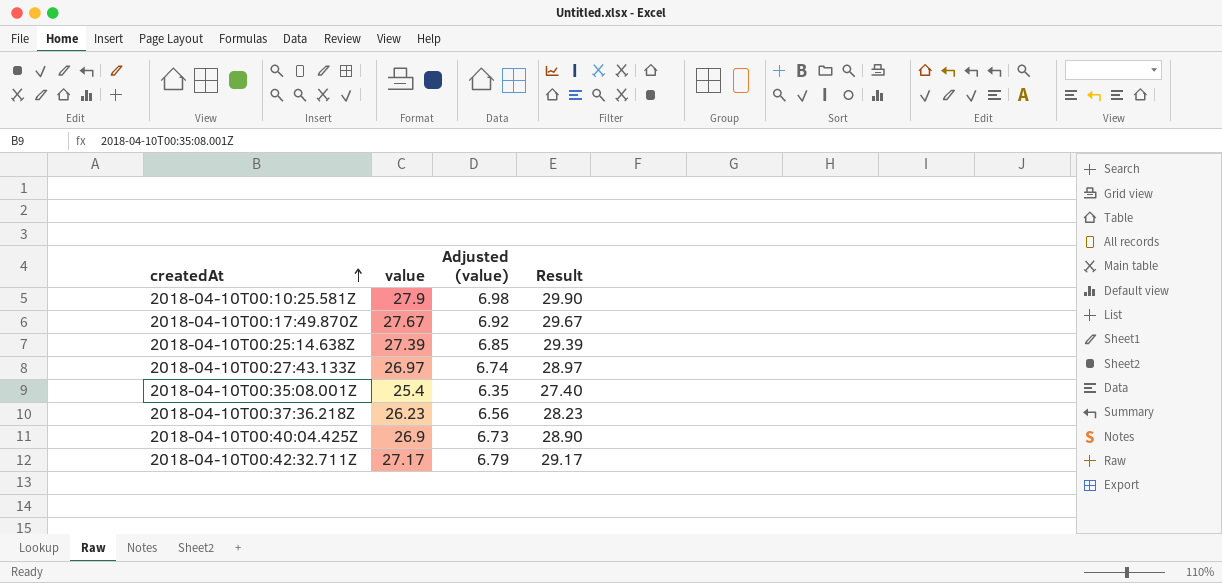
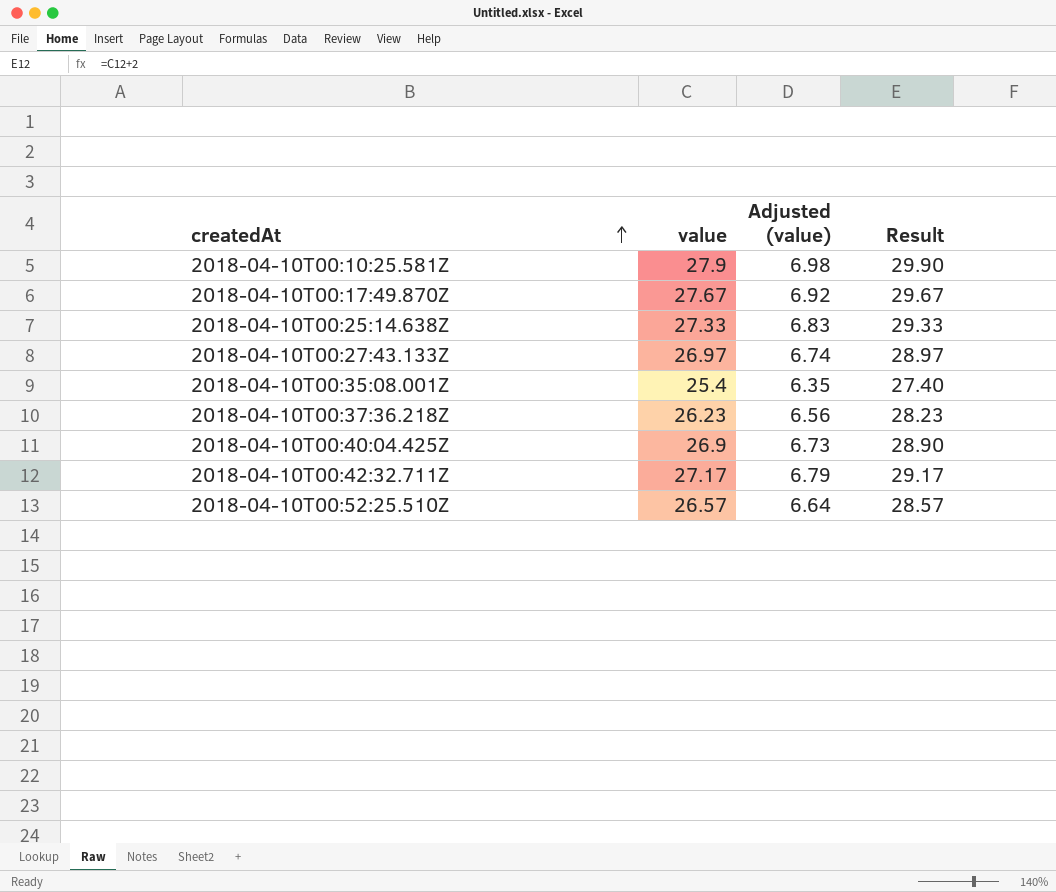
2018-04-10T00:25:14.638Z | value: 27.39 -> 27.33
2018-04-10T00:25:14.638Z | Adjusted (value): 6.85 -> 6.83
2018-04-10T00:25:14.638Z | Result: 29.39 -> 29.33
row 2018-04-10T00:52:25.510Z: none -> 26.57 | 6.64 | 28.57

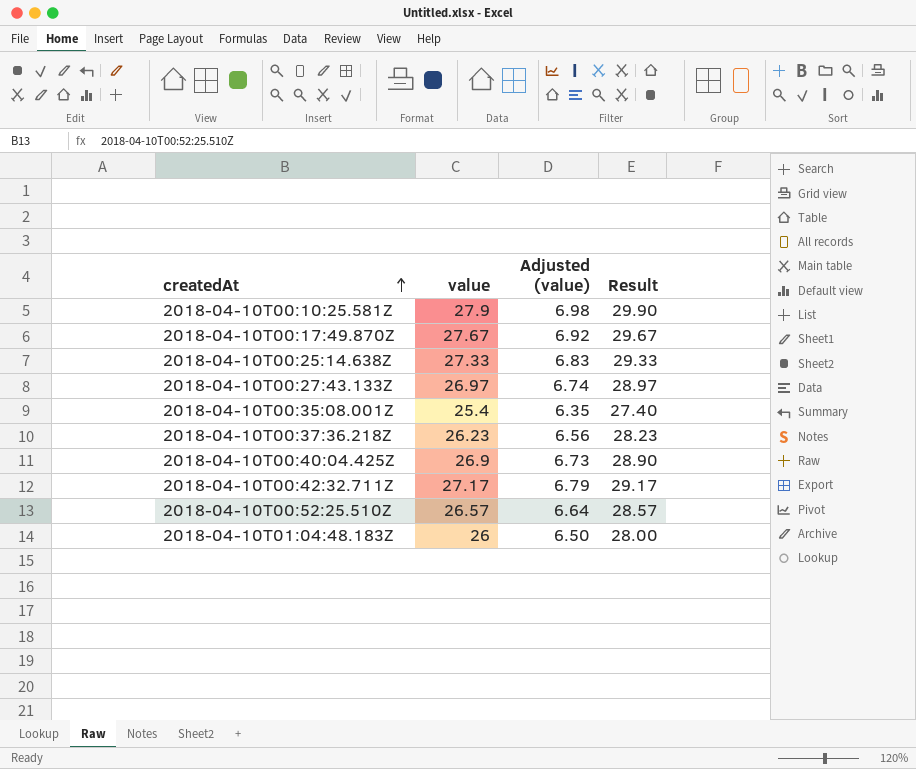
row 2018-04-10T01:04:48.183Z: none -> 26 | 6.50 | 28.00

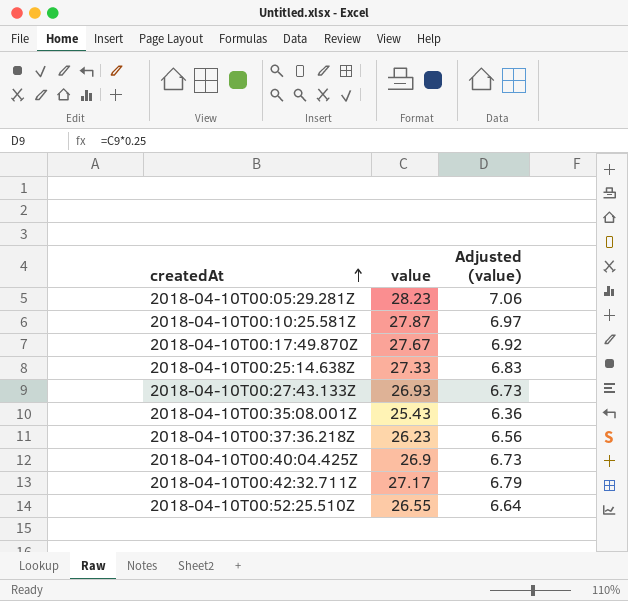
column Result | formula: [value] + 2 -> none
row 2018-04-10T01:04:48.183Z: 26 | 6.50 | 28.00 -> none
row 2018-04-10T00:05:29.281Z: none -> 28.23 | 7.06
2018-04-10T00:10:25.581Z | value: 27.9 -> 27.87
2018-04-10T00:10:25.581Z | Adjusted (value): 6.98 -> 6.97
2018-04-10T00:27:43.133Z | value: 26.97 -> 26.93
2018-04-10T00:27:43.133Z | Adjusted (value): 6.74 -> 6.73
2018-04-10T00:35:08.001Z | value: 25.4 -> 25.43
2018-04-10T00:35:08.001Z | Adjusted (value): 6.35 -> 6.36
2018-04-10T00:52:25.510Z | value: 26.57 -> 26.55

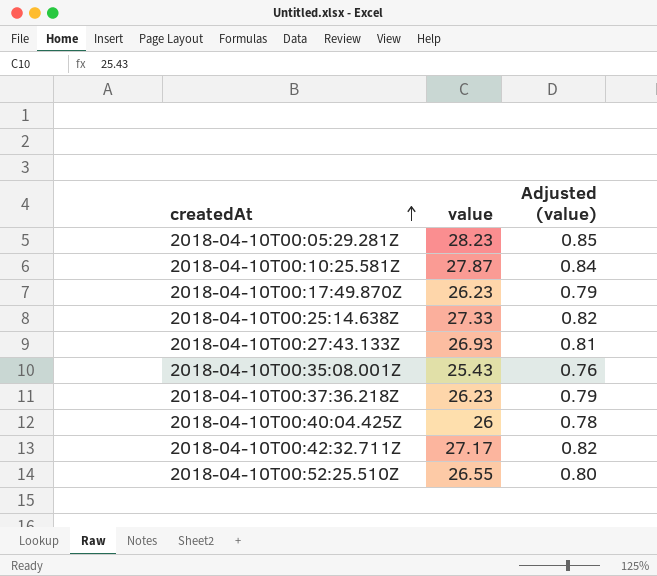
column Adjusted (value) | formula: [value] * 0.25 -> [value] * 0.03
2018-04-10T00:17:49.870Z | value: 27.67 -> 26.23
2018-04-10T00:40:04.425Z | value: 26.9 -> 26

